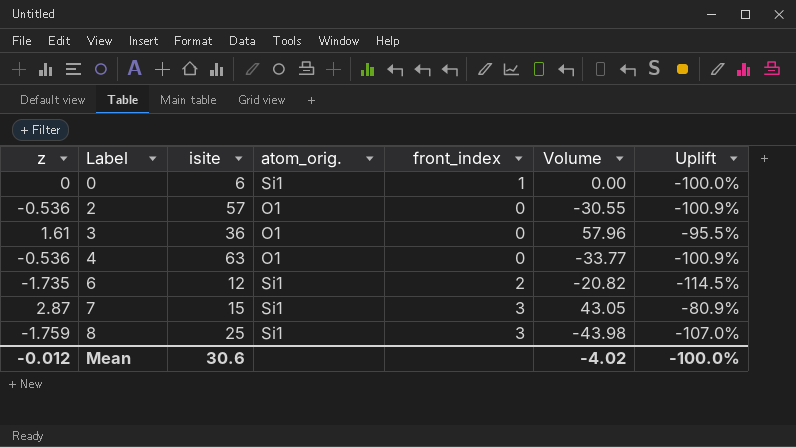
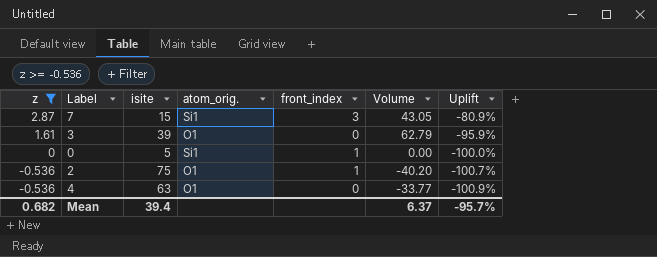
filter: none -> z >= -0.536
row order: Label ascending -> z descending
3 | isite: 36 -> 39
3 | Volume: 57.96 -> 62.79
3 | Uplift: -95.5% -> -95.9%
0 | isite: 6 -> 5
2 | isite: 57 -> 75
2 | front_index: 0 -> 1
2 | Volume: -30.55 -> -40.20
2 | Uplift: -100.9% -> -100.7%
Mean | z: -0.012 -> 0.682
Mean | isite: 30.6 -> 39.4
Mean | Volume: -4.02 -> 6.37
Mean | Uplift: -100.0% -> -95.7%

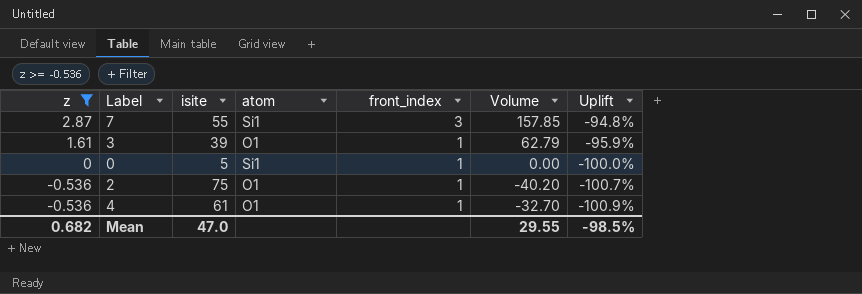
column name: atom_orig. -> atom
7 | isite: 15 -> 55
7 | Volume: 43.05 -> 157.85
7 | Uplift: -80.9% -> -94.8%
3 | front_index: 0 -> 1
4 | isite: 63 -> 61
4 | front_index: 0 -> 1
4 | Volume: -33.77 -> -32.70
Mean | isite: 39.4 -> 47.0
Mean | Volume: 6.37 -> 29.55
Mean | Uplift: -95.7% -> -98.5%

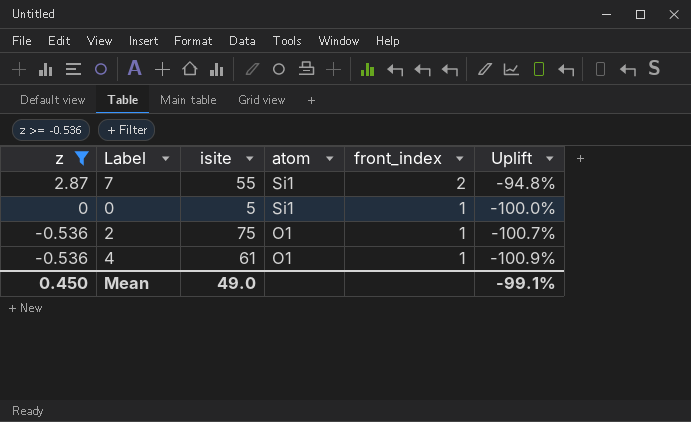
column Volume | formula: [z] * [isite] -> none
row 3: 1.61 | 39 | O1 | 1 | 62.79 | -95.9% -> none
7 | front_index: 3 -> 2
Mean | z: 0.682 -> 0.450
Mean | isite: 47.0 -> 49.0
Mean | Uplift: -98.5% -> -99.1%

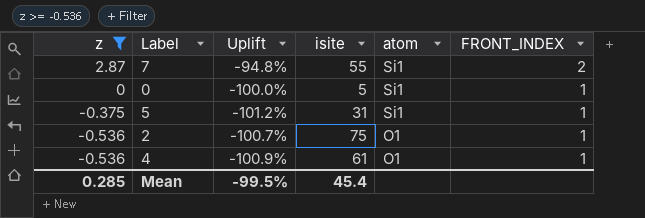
column Uplift | position: 6 -> 3
column name: front_index -> FRONT_INDEX
row 5: none -> -0.375 | -101.2% | 31 | Si1 | 1
Mean | z: 0.450 -> 0.285
Mean | Uplift: -99.1% -> -99.5%
Mean | isite: 49.0 -> 45.4

